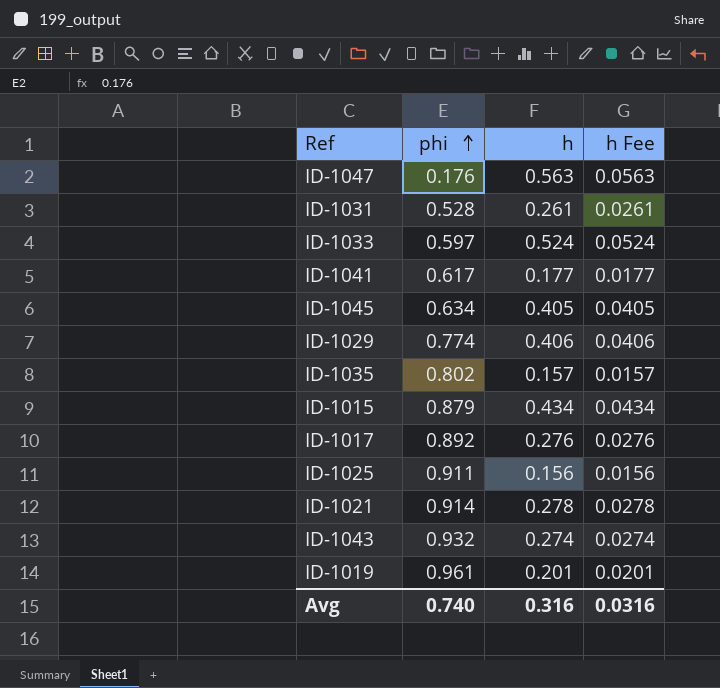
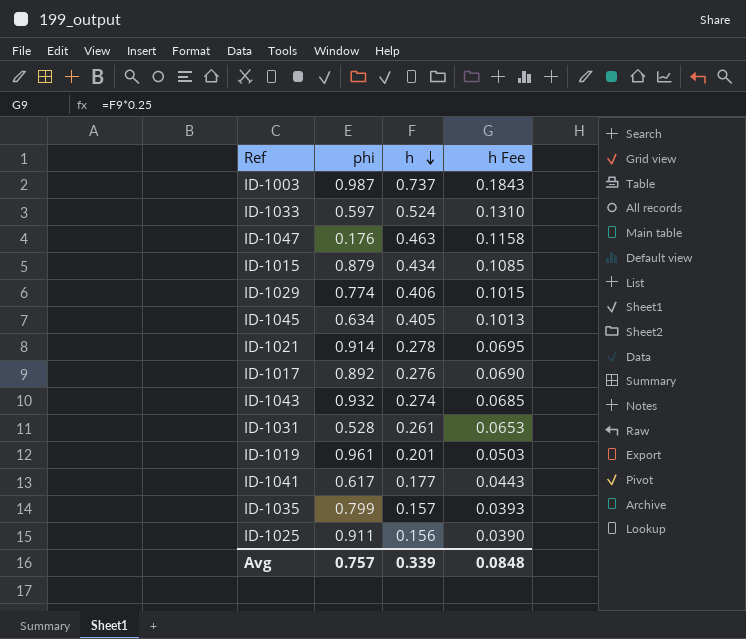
row order: phi ascending -> h descending
column h Fee | formula: [h] * 0.1 -> [h] * 0.25
row ID-1003: none -> 0.987 | 0.737 | 0.1843
ID-1047 | h: 0.563 -> 0.463
ID-1035 | phi: 0.802 -> 0.799
Avg | phi: 0.740 -> 0.757
Avg | h: 0.316 -> 0.339
Avg | h Fee: 0.0316 -> 0.0848

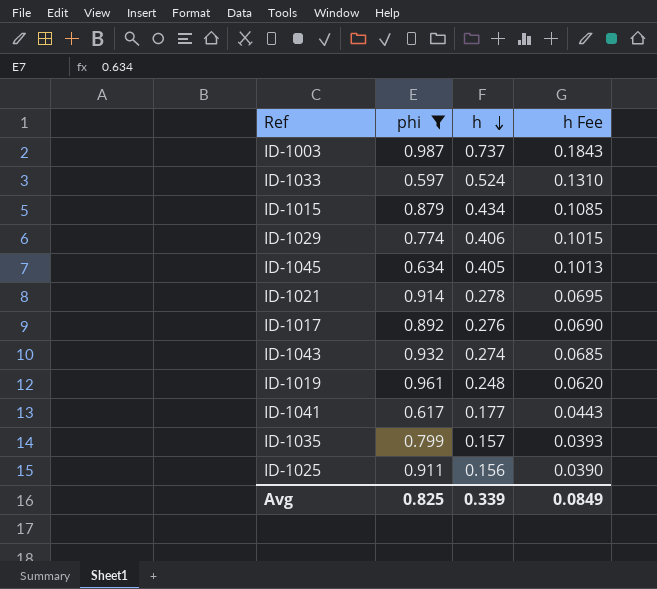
filter: none -> phi >= 0.597
ID-1019 | h: 0.201 -> 0.248
ID-1019 | h Fee: 0.0503 -> 0.0620
Avg | phi: 0.757 -> 0.825
Avg | h Fee: 0.0848 -> 0.0849

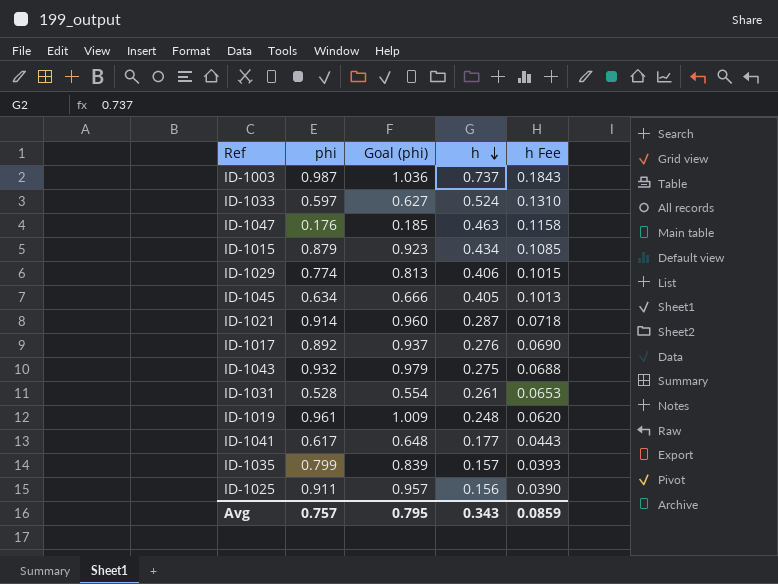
filter: phi >= 0.597 -> none
column Goal (phi) | formula: none -> [phi] * 1.05
ID-1021 | h: 0.278 -> 0.287
ID-1021 | h Fee: 0.0695 -> 0.0718
ID-1043 | h: 0.274 -> 0.275
ID-1043 | h Fee: 0.0685 -> 0.0688
Avg | phi: 0.825 -> 0.757
Avg | h: 0.339 -> 0.343
Avg | h Fee: 0.0849 -> 0.0859

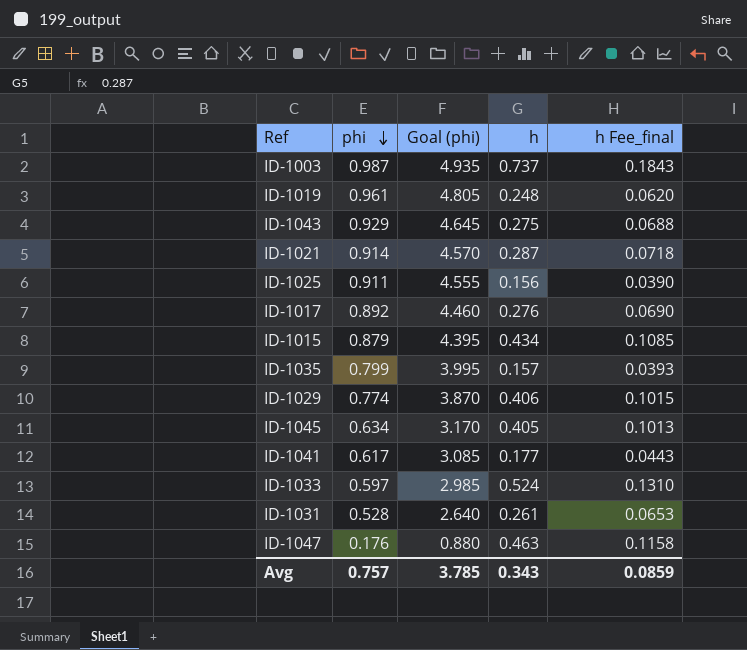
row order: h descending -> phi descending
column Goal (phi) | formula: [phi] * 1.05 -> [phi] * 5
column name: h Fee -> h Fee_final
ID-1043 | phi: 0.932 -> 0.929
Avg | Goal (phi): 0.795 -> 3.785

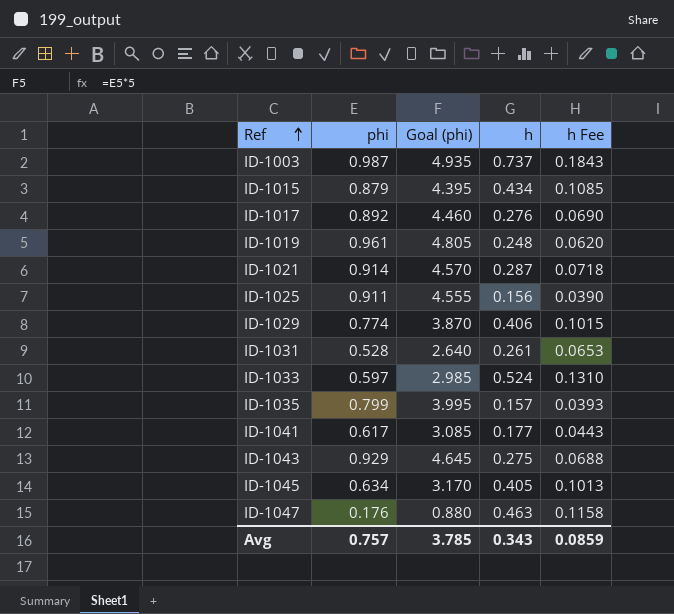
row order: phi descending -> Ref ascending
column name: h Fee_final -> h Fee

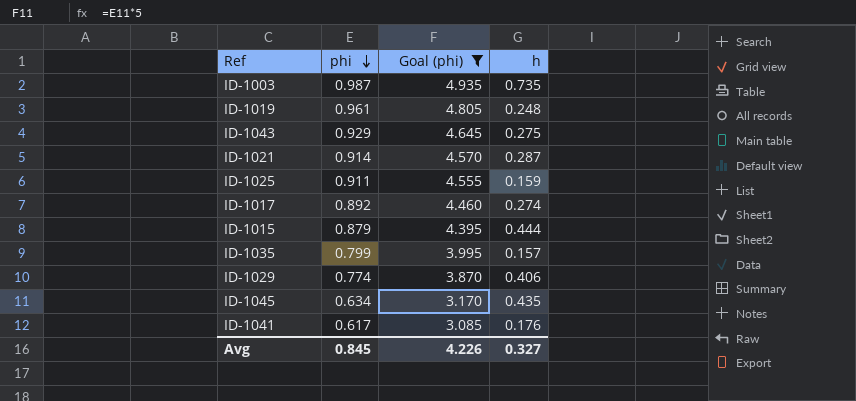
filter: none -> Goal (phi) >= 3.085
row order: Ref ascending -> phi descending
column h Fee | formula: [h] * 0.25 -> none
ID-1003 | h: 0.737 -> 0.735
ID-1025 | h: 0.156 -> 0.159
ID-1017 | h: 0.276 -> 0.274
ID-1015 | h: 0.434 -> 0.444
ID-1045 | h: 0.405 -> 0.435
ID-1041 | h: 0.177 -> 0.176
Avg | phi: 0.757 -> 0.845
Avg | Goal (phi): 3.785 -> 4.226
Avg | h: 0.343 -> 0.327

